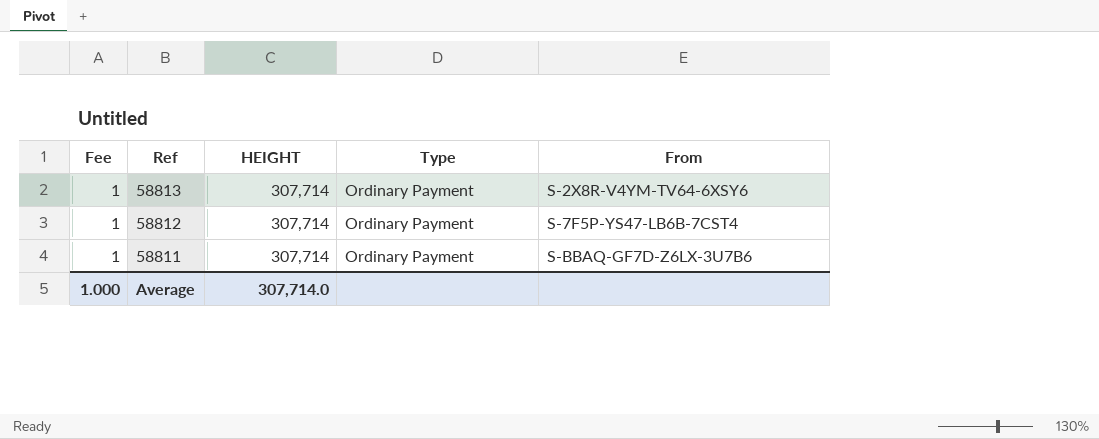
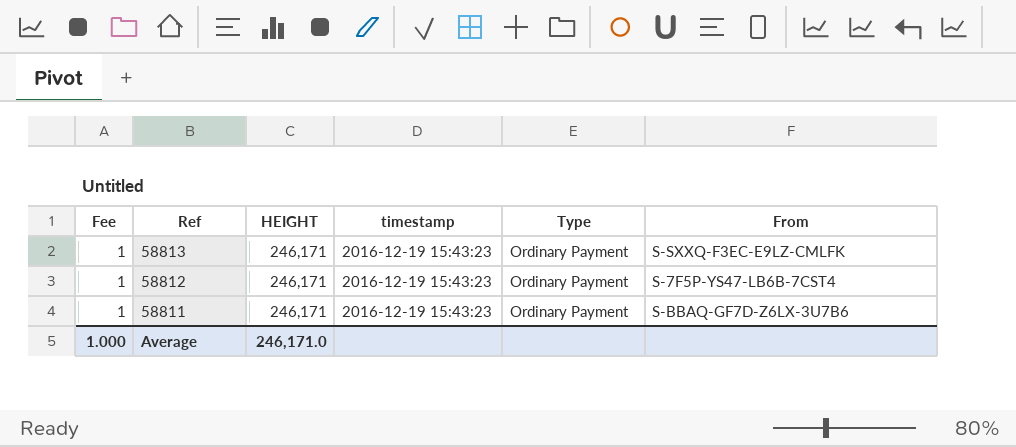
column timestamp | position: none -> 4
58813 | HEIGHT: 307,714 -> 246,171
58813 | From: S-2X8R-V4YM-TV64-6XSY6 -> S-SXXQ-F3EC-E9LZ-CMLFK
58812 | HEIGHT: 307,714 -> 246,171
58811 | HEIGHT: 307,714 -> 246,171
Average | HEIGHT: 307,714.0 -> 246,171.0

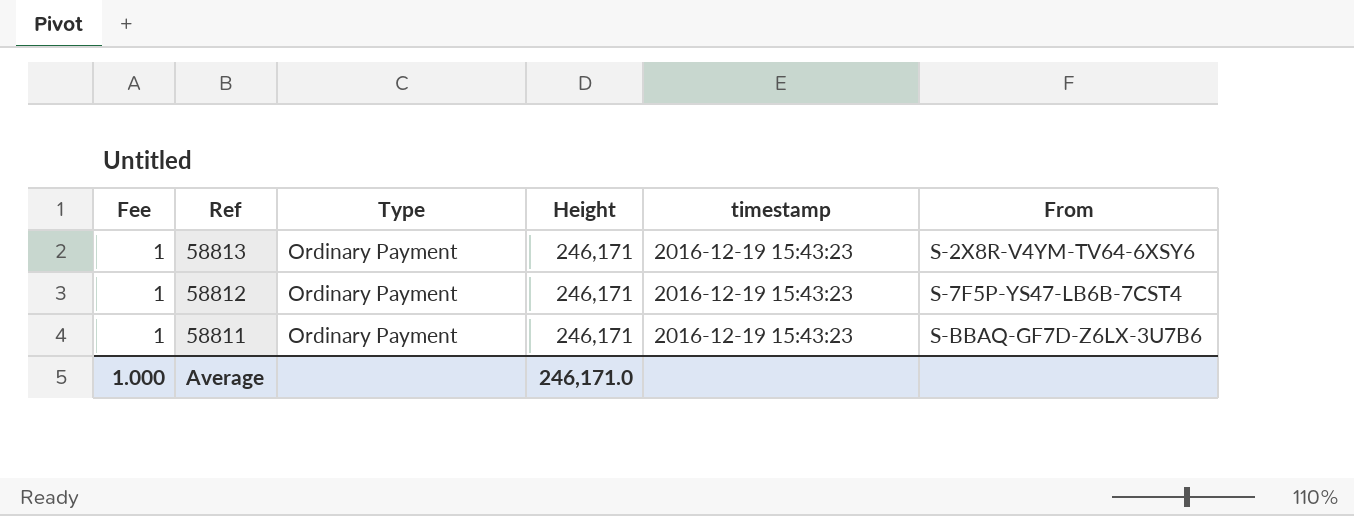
column Type | position: 5 -> 3
column name: HEIGHT -> Height
58813 | From: S-SXXQ-F3EC-E9LZ-CMLFK -> S-2X8R-V4YM-TV64-6XSY6

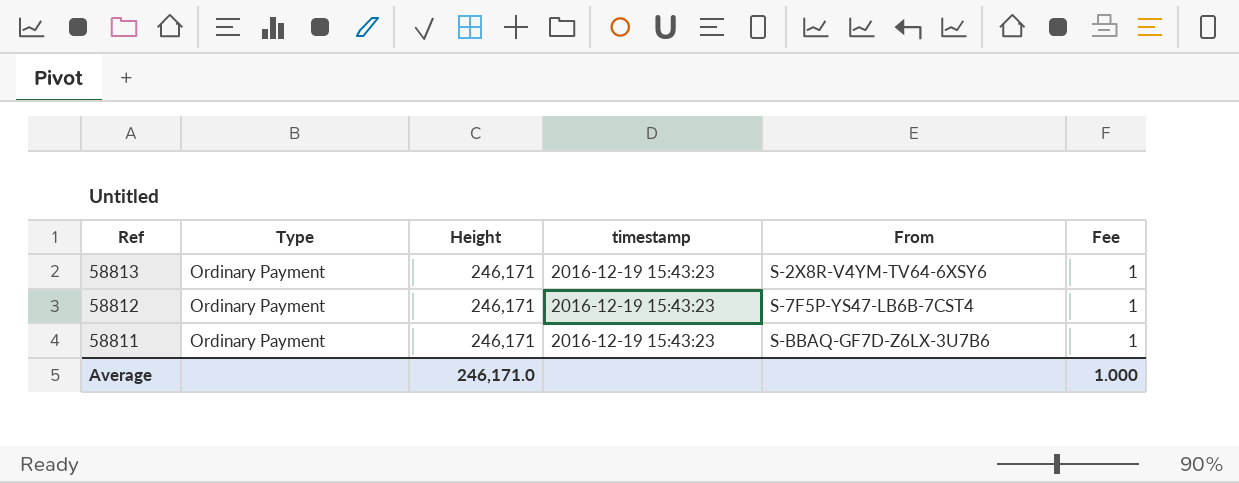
column Fee | position: 1 -> 6

